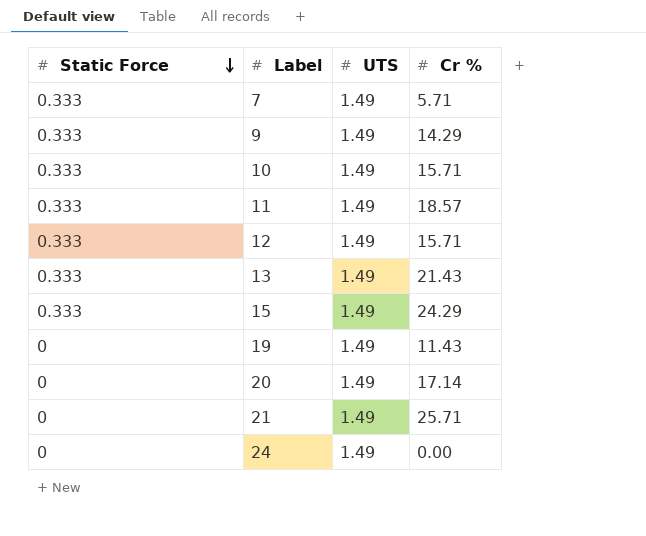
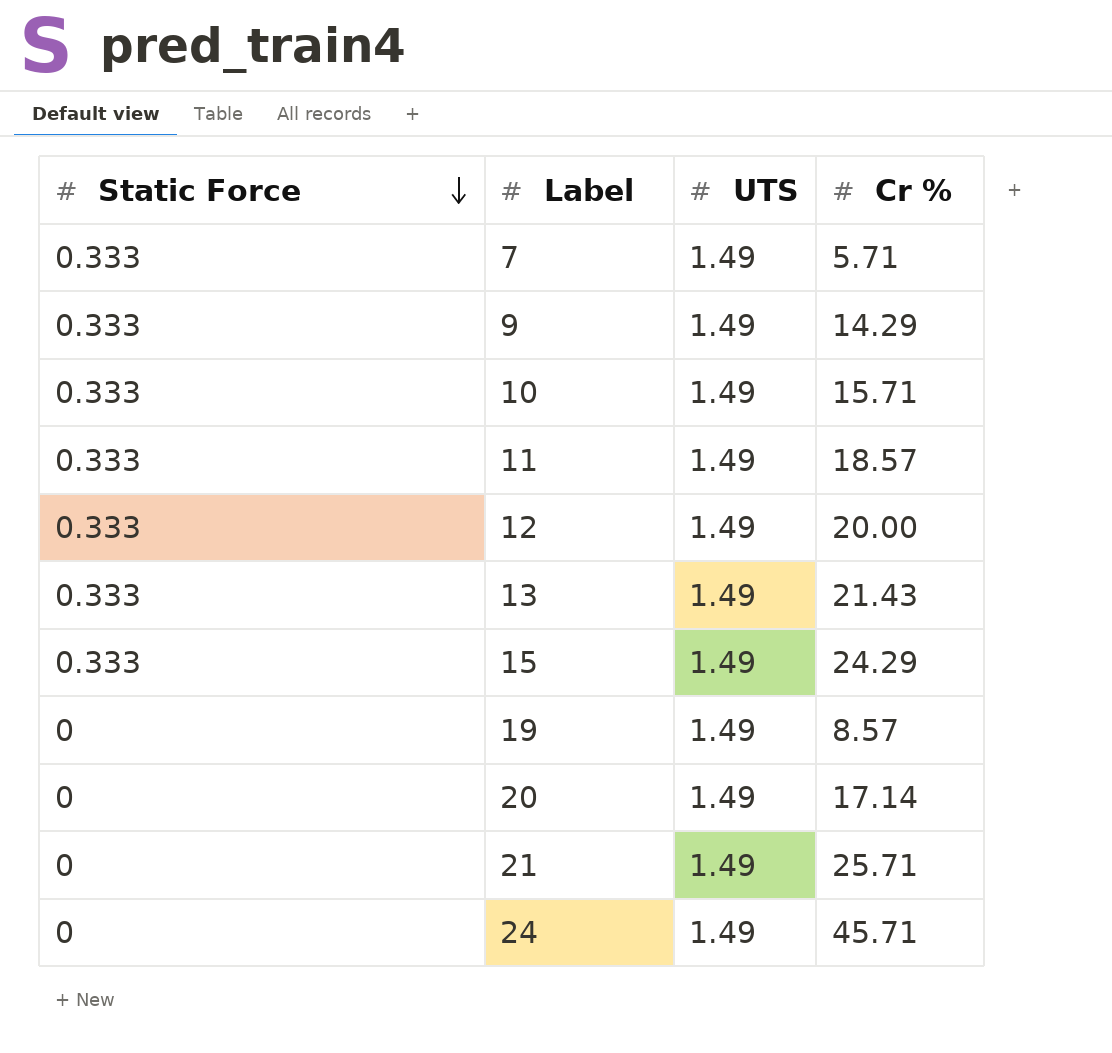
12 | Cr %: 15.71 -> 20.00
19 | Cr %: 11.43 -> 8.57
24 | Cr %: 0.00 -> 45.71

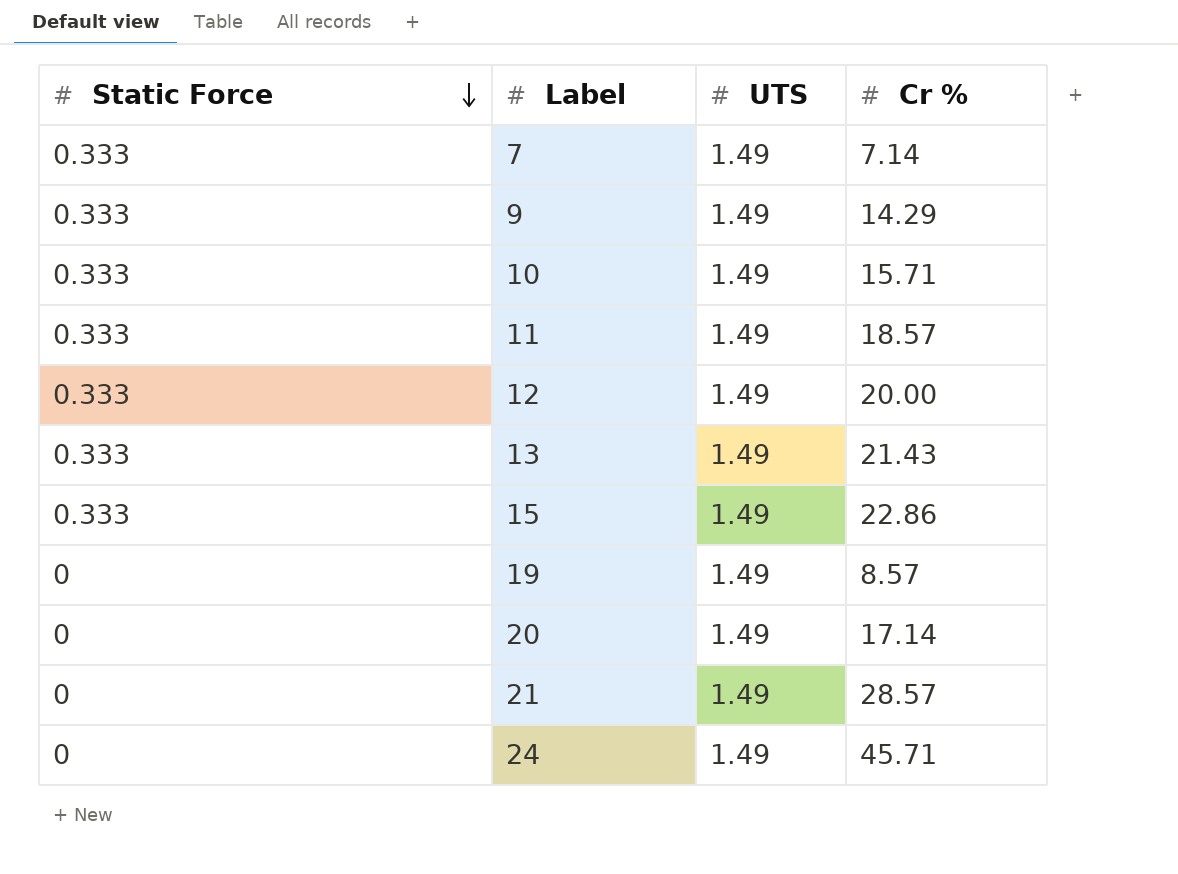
7 | Cr %: 5.71 -> 7.14
15 | Cr %: 24.29 -> 22.86
21 | Cr %: 25.71 -> 28.57

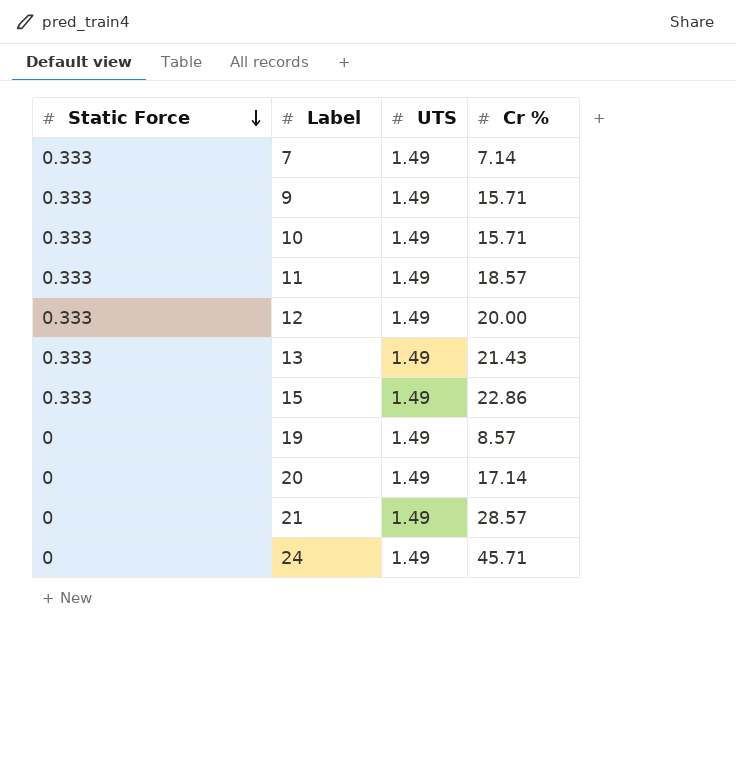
9 | Cr %: 14.29 -> 15.71

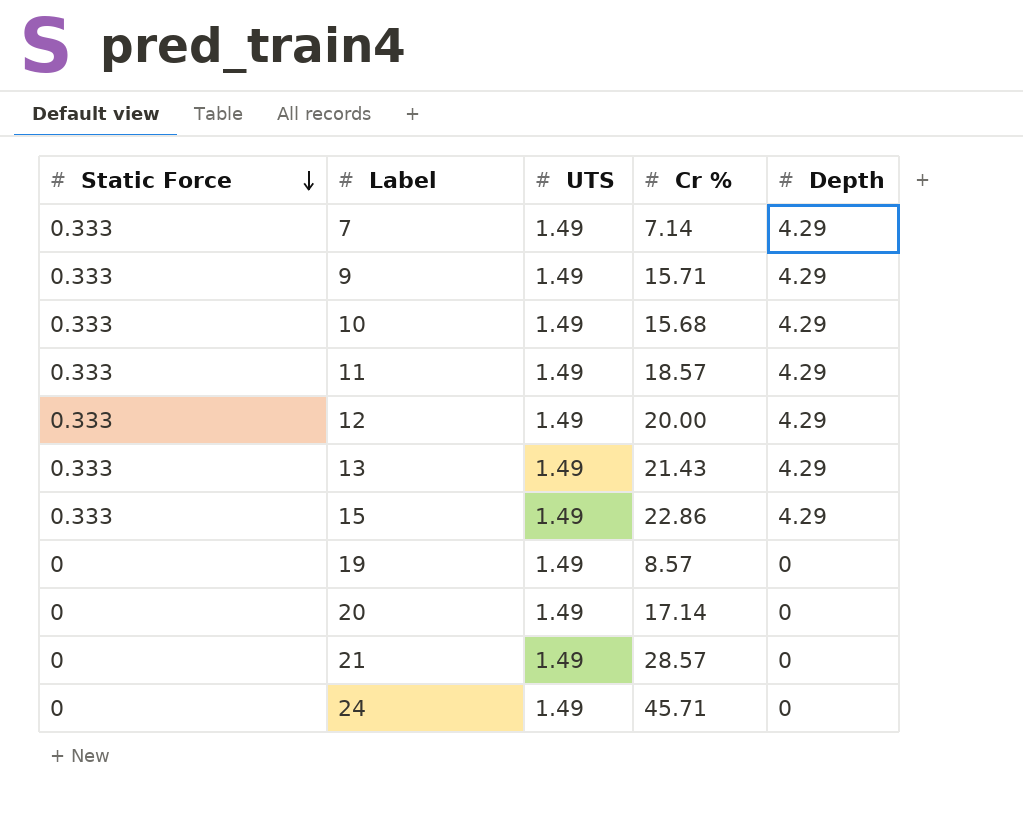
column Depth | position: none -> 5
10 | Cr %: 15.71 -> 15.68

